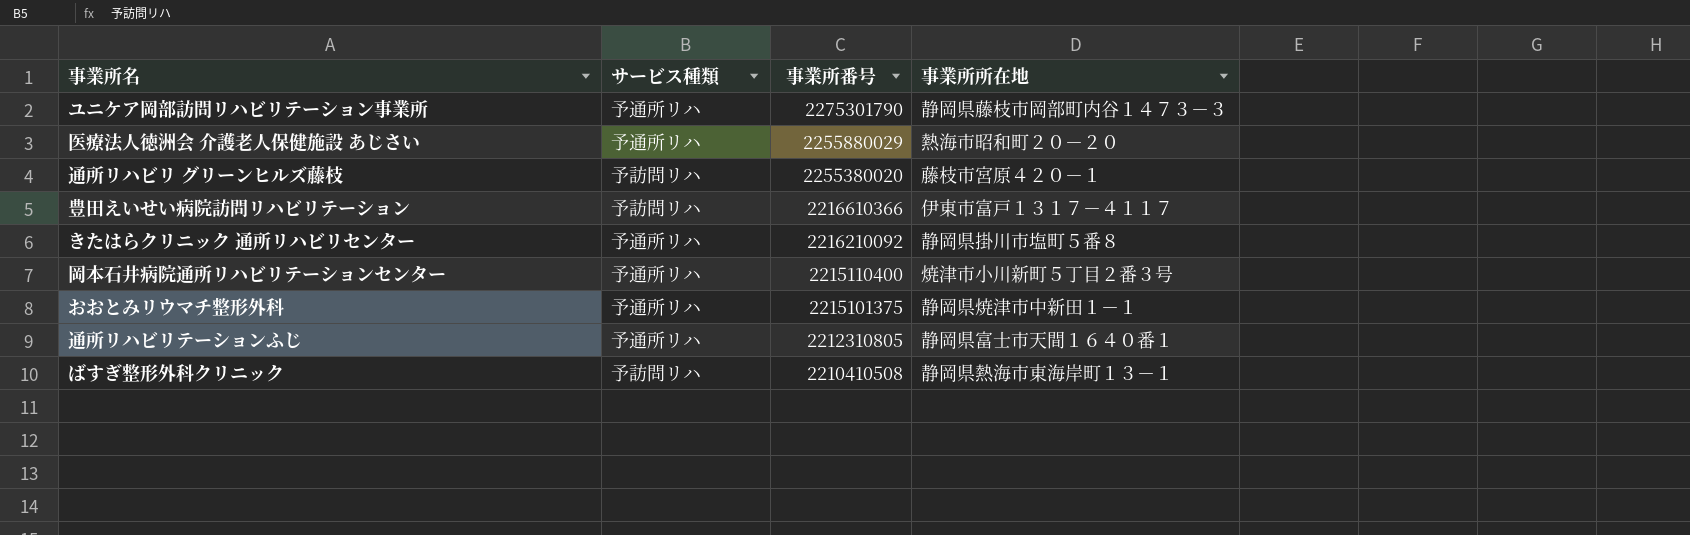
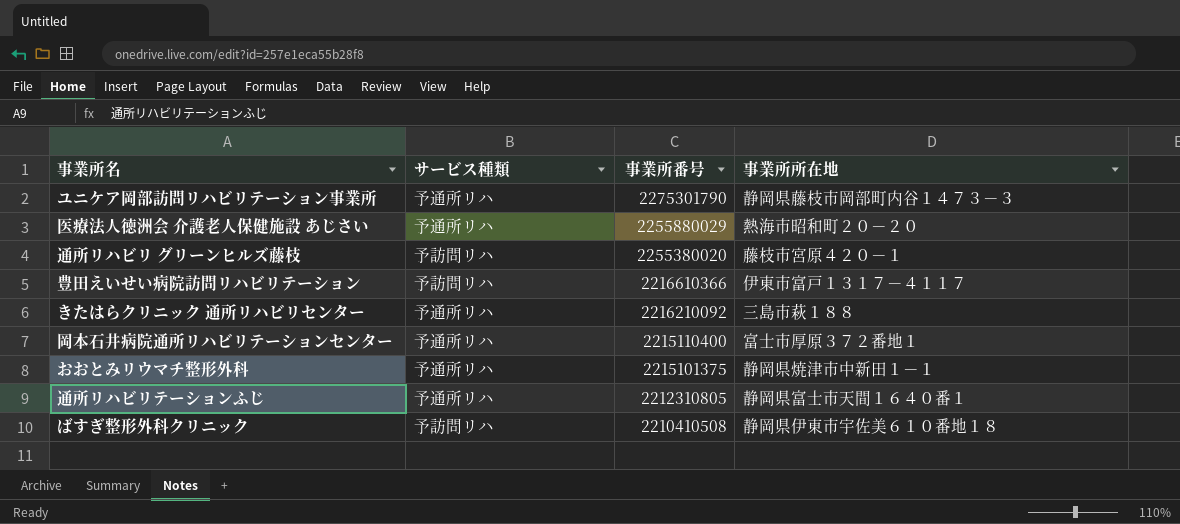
きたはらクリニック 通所リハビリセンター | 事業所所在地: 静岡県掛川市塩町５番８ -> 三島市萩１８８
岡本石井病院通所リハビリテーションセンター | 事業所所在地: 焼津市小川新町５丁目２番３号 -> 富士市厚原３７２番地１
ばすぎ整形外科クリニック | 事業所所在地: 静岡県熱海市東海岸町１３－１ -> 静岡県伊東市宇佐美６１０番地１８

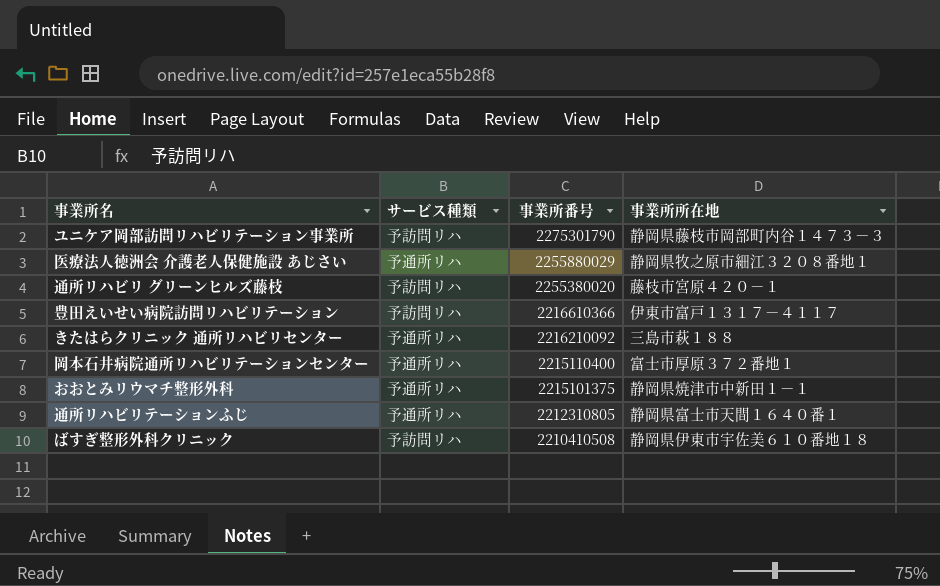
ユニケア岡部訪問リハビリテーション事業所 | サービス種類: 予通所リハ -> 予訪問リハ
医療法人徳洲会 介護老人保健施設 あじさい | 事業所所在地: 熱海市昭和町２０－２０ -> 静岡県牧之原市細江３２０８番地１

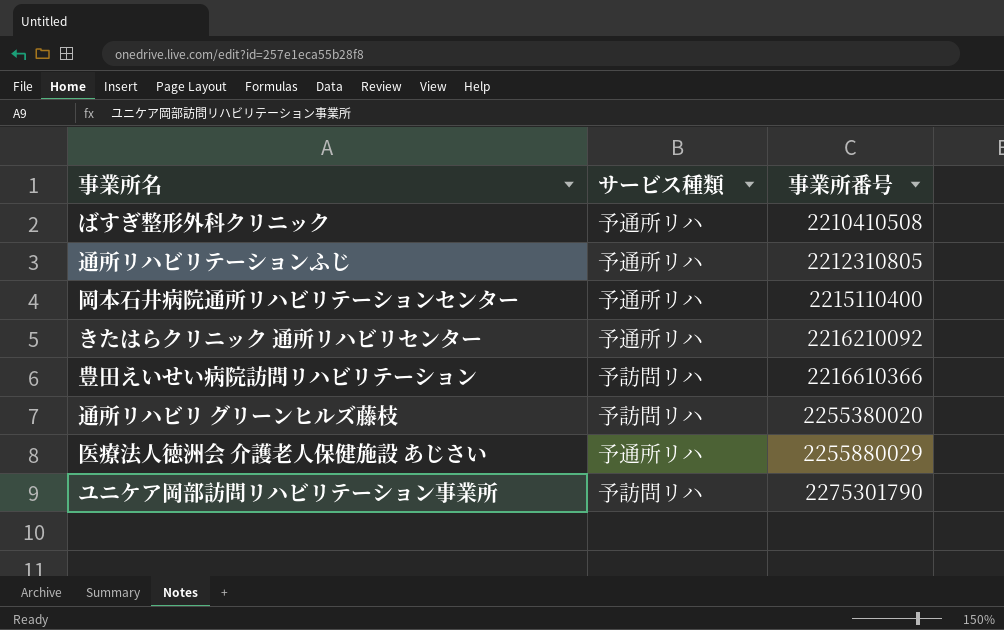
row order: 事業所番号 descending -> 事業所番号 ascending
column 事業所所在地 | position: 4 -> none
row おおとみリウマチ整形外科: 予通所リハ | 2215101375 | 静岡県焼津市中新田１－１ -> none
ばすぎ整形外科クリニック | サービス種類: 予訪問リハ -> 予通所リハ

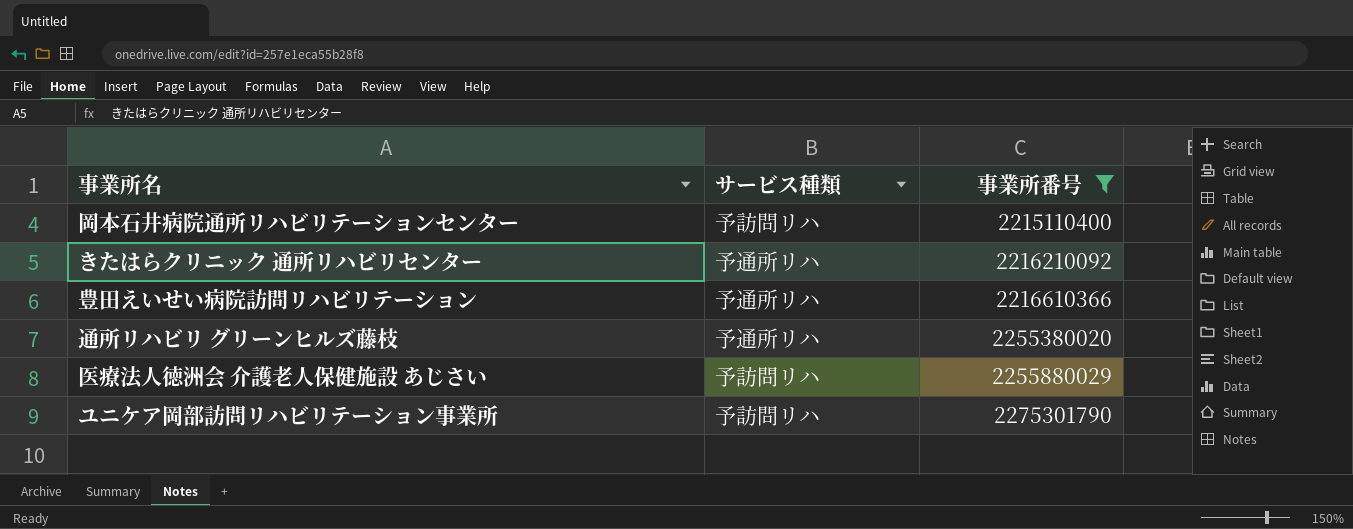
filter: none -> 事業所番号 >= 2215110400
岡本石井病院通所リハビリテーションセンター | サービス種類: 予通所リハ -> 予訪問リハ
豊田えいせい病院訪問リハビリテーション | サービス種類: 予訪問リハ -> 予通所リハ
通所リハビリ グリーンヒルズ藤枝 | サービス種類: 予訪問リハ -> 予通所リハ
医療法人徳洲会 介護老人保健施設 あじさい | サービス種類: 予通所リハ -> 予訪問リハ

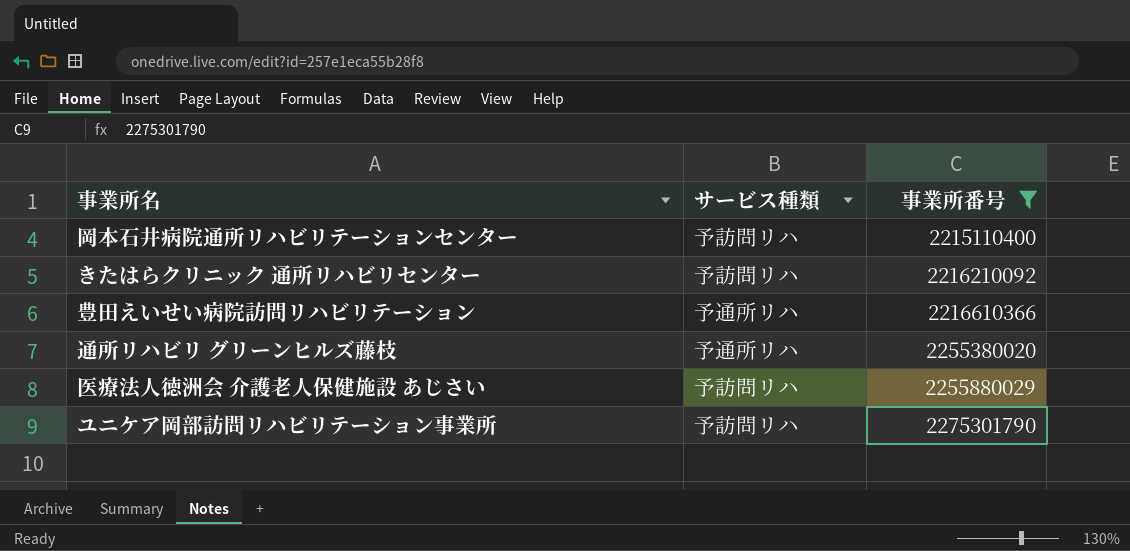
きたはらクリニック 通所リハビリセンター | サービス種類: 予通所リハ -> 予訪問リハ

